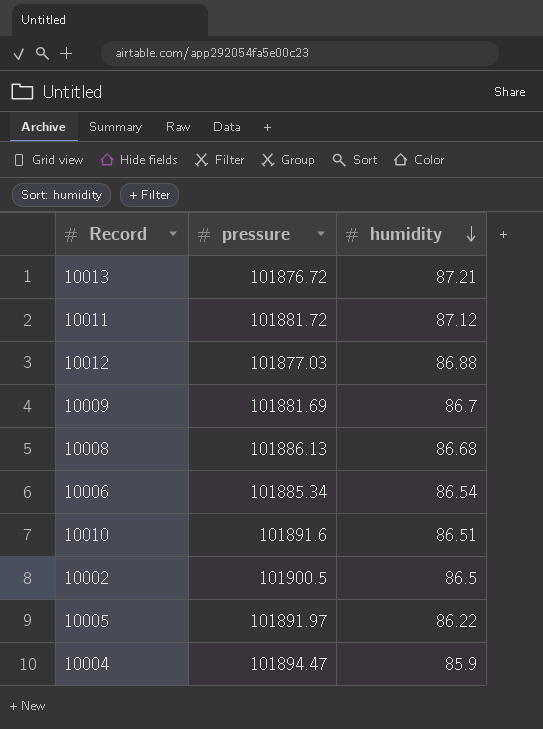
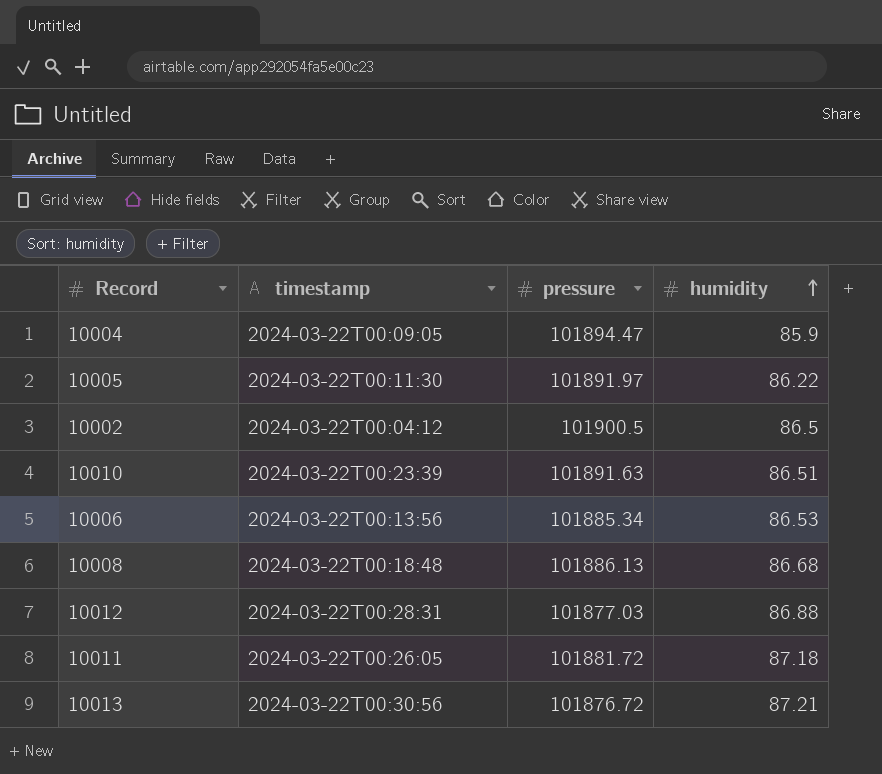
row order: humidity descending -> humidity ascending
column timestamp | position: none -> 2
row 10009: 101881.69 | 86.7 -> none
10010 | pressure: 101891.6 -> 101891.63
10006 | humidity: 86.54 -> 86.53
10011 | humidity: 87.12 -> 87.18

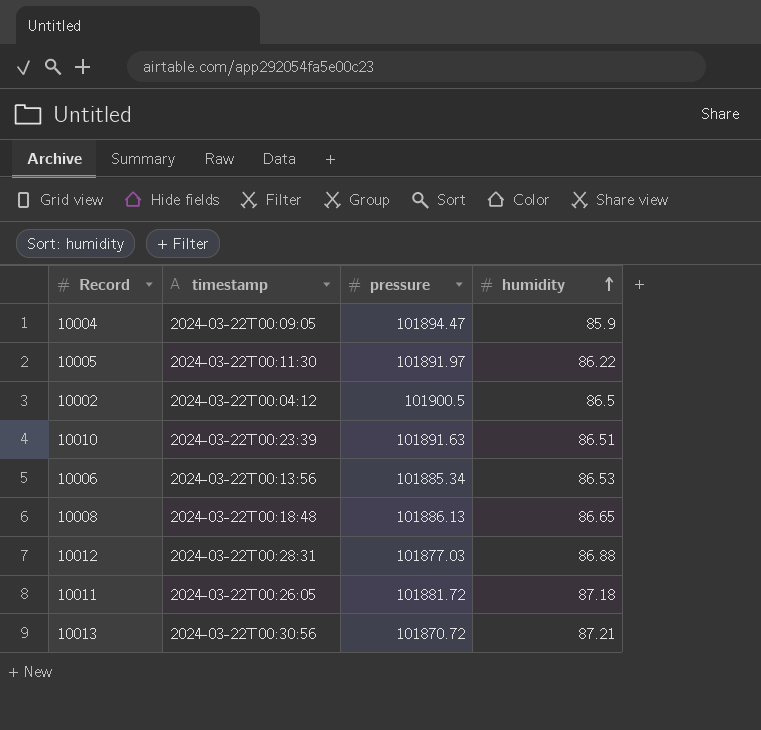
10008 | humidity: 86.68 -> 86.65
10013 | pressure: 101876.72 -> 101870.72

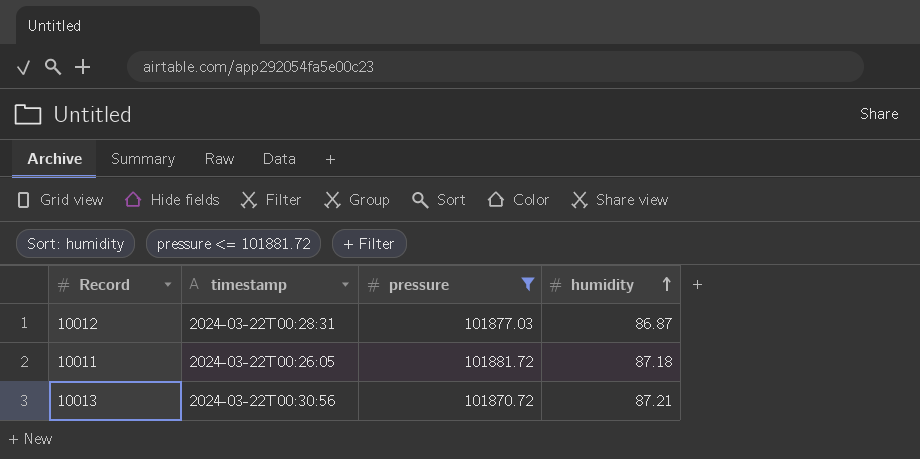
filter: none -> pressure <= 101881.72
10012 | humidity: 86.88 -> 86.87

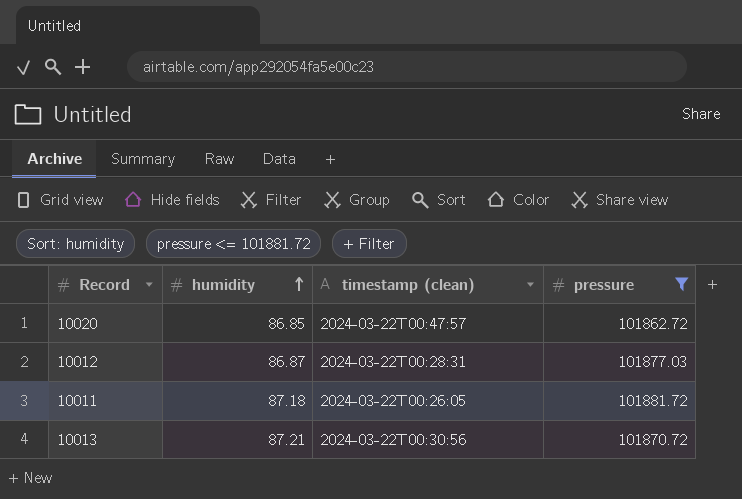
column humidity | position: 4 -> 2
column name: timestamp -> timestamp (clean)
row 10020: none -> 86.85 | 2024-03-22T00:47:57 | 101862.72

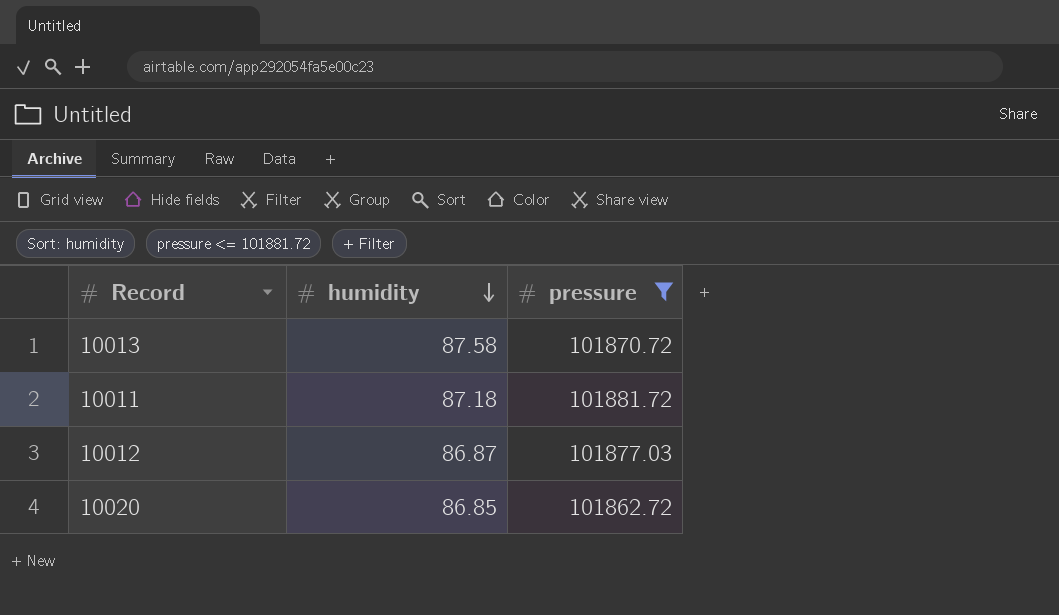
row order: humidity ascending -> humidity descending
column timestamp (clean) | position: 3 -> none
10013 | humidity: 87.21 -> 87.58

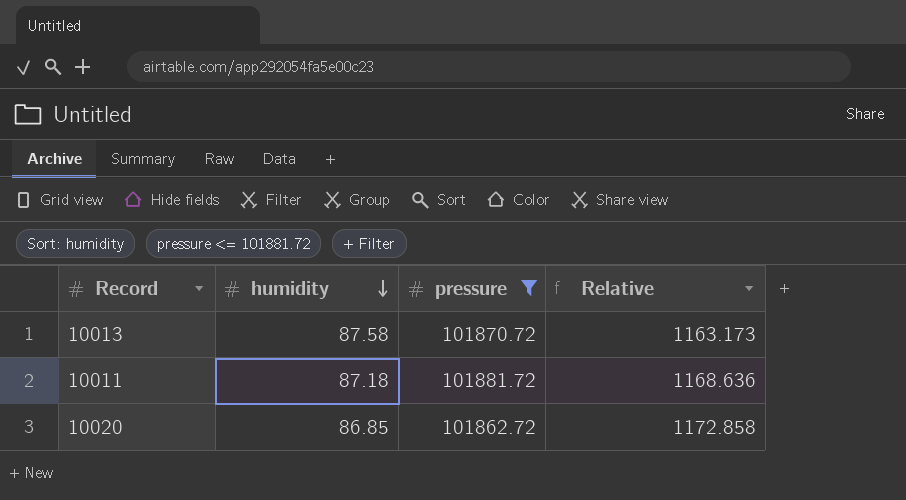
column Relative | formula: none -> [pressure] / [humidity]
row 10012: 86.87 | 101877.03 -> none

